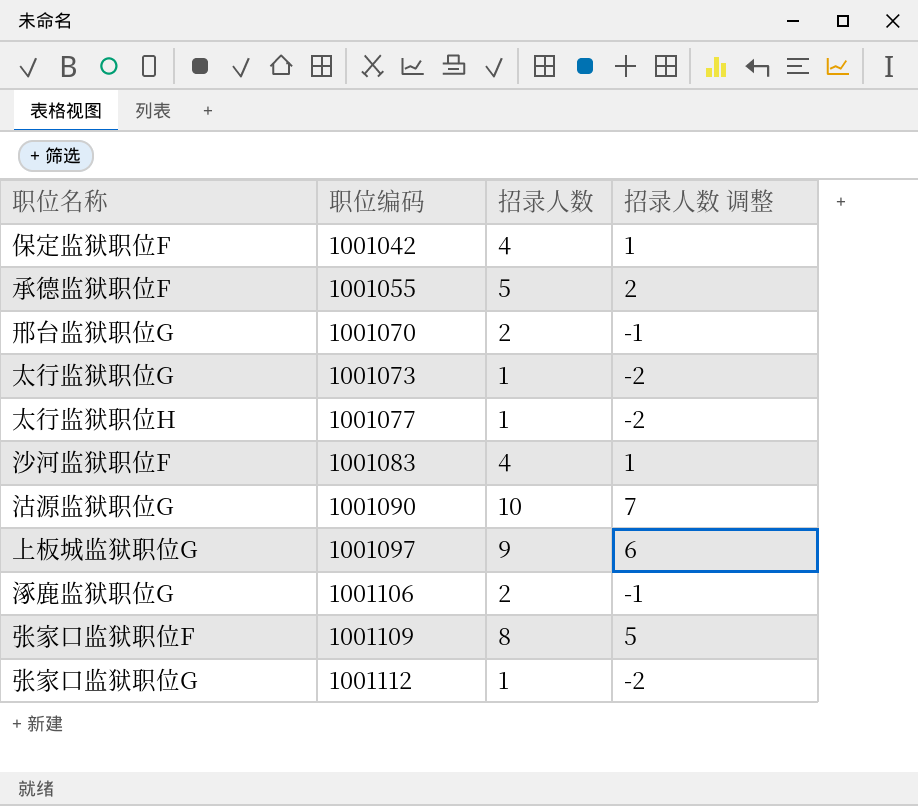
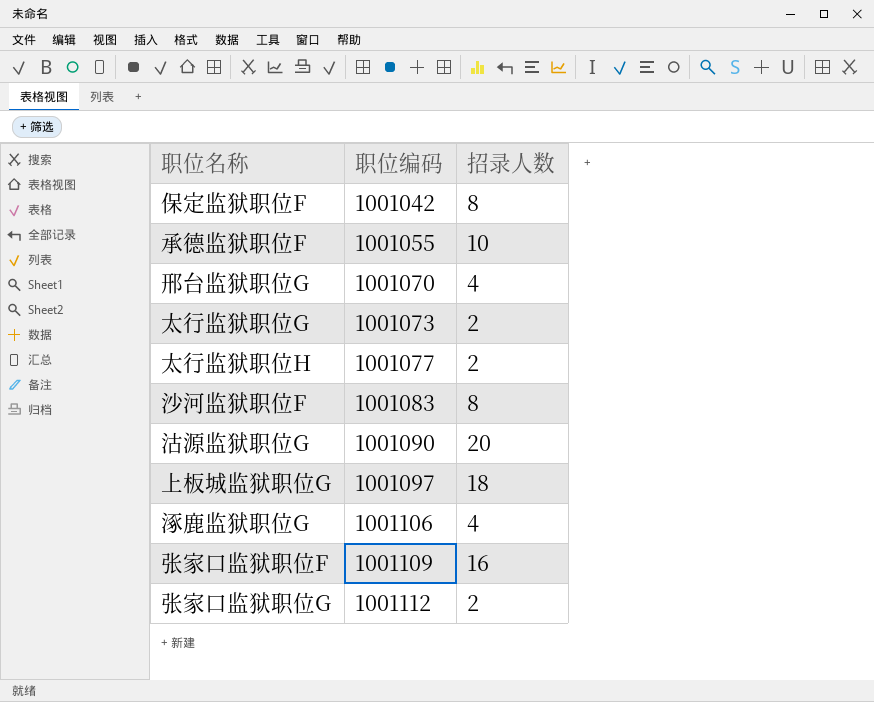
column 招录人数 调整 | formula: [招录人数] - 3 -> none
保定监狱职位F | 招录人数: 4 -> 8
承德监狱职位F | 招录人数: 5 -> 10
邢台监狱职位G | 招录人数: 2 -> 4
太行监狱职位G | 招录人数: 1 -> 2
太行监狱职位H | 招录人数: 1 -> 2
沙河监狱职位F | 招录人数: 4 -> 8
沽源监狱职位G | 招录人数: 10 -> 20
上板城监狱职位G | 招录人数: 9 -> 18
涿鹿监狱职位G | 招录人数: 2 -> 4
张家口监狱职位F | 招录人数: 8 -> 16
张家口监狱职位G | 招录人数: 1 -> 2

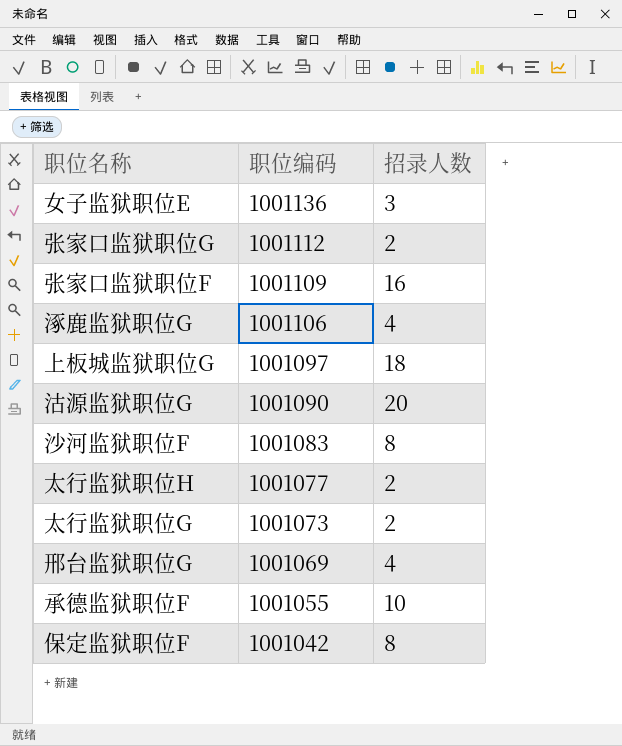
row order: 职位编码 ascending -> 职位编码 descending
row 女子监狱职位E: none -> 1001136 | 3
邢台监狱职位G | 职位编码: 1001070 -> 1001069

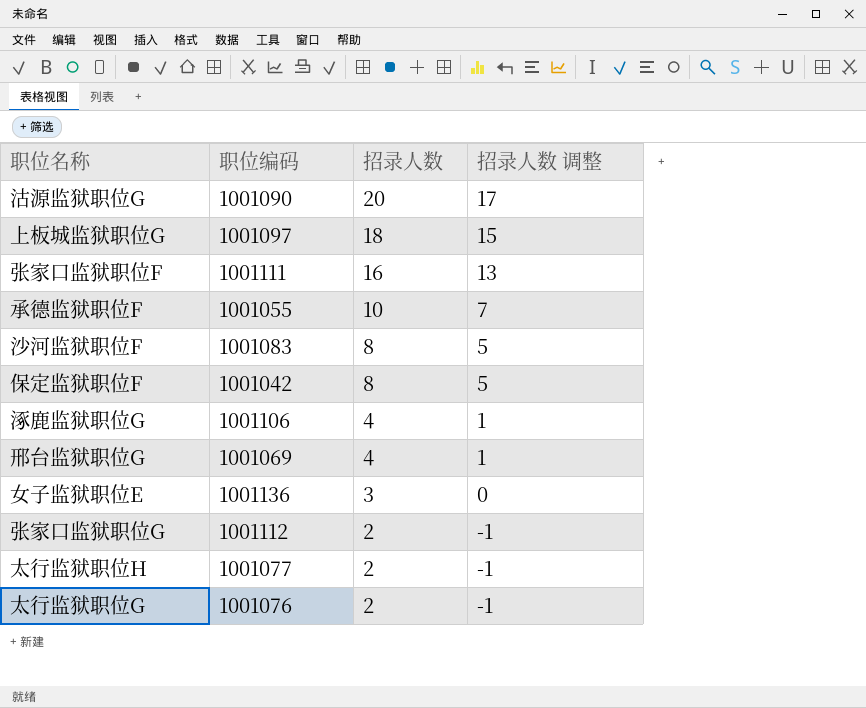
row order: 职位编码 descending -> 招录人数 descending
column 招录人数 调整 | formula: none -> [招录人数] - 3
张家口监狱职位F | 职位编码: 1001109 -> 1001111
太行监狱职位G | 职位编码: 1001073 -> 1001076

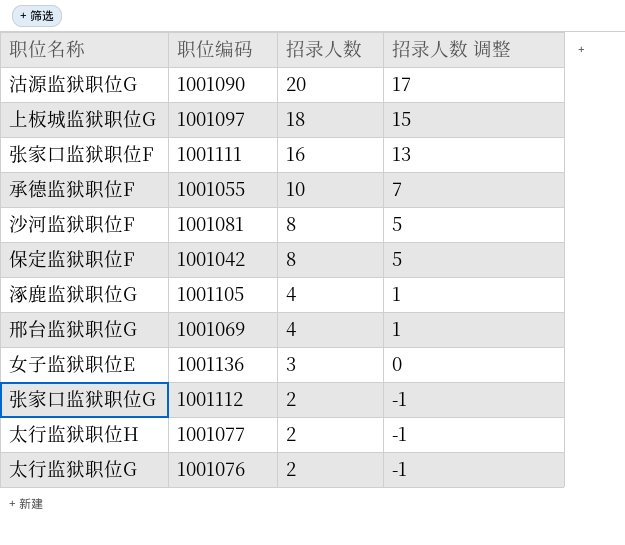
沙河监狱职位F | 职位编码: 1001083 -> 1001081
涿鹿监狱职位G | 职位编码: 1001106 -> 1001105

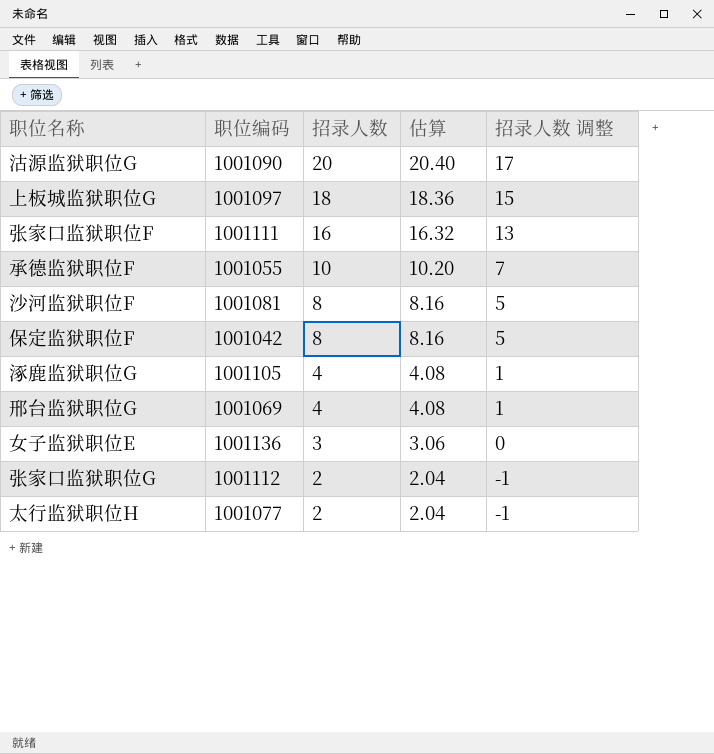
column 估算 | formula: none -> [招录人数] * 1.02
row 太行监狱职位G: 1001076 | 2 | -1 -> none

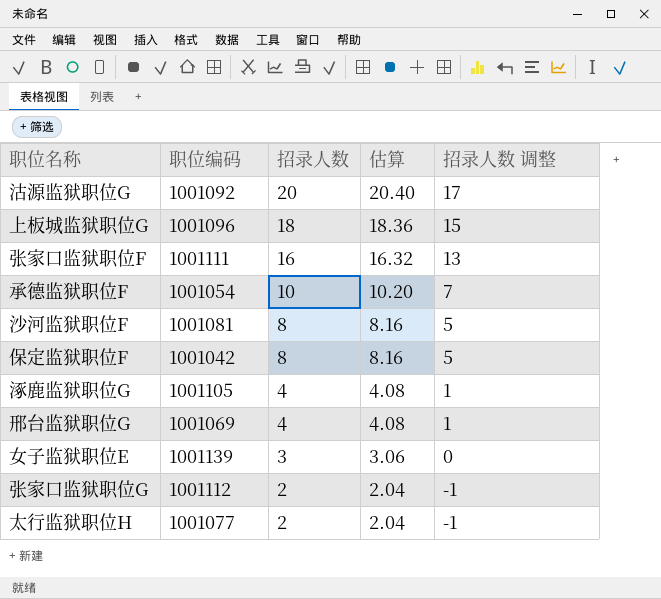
沽源监狱职位G | 职位编码: 1001090 -> 1001092
上板城监狱职位G | 职位编码: 1001097 -> 1001096
承德监狱职位F | 职位编码: 1001055 -> 1001054
女子监狱职位E | 职位编码: 1001136 -> 1001139

